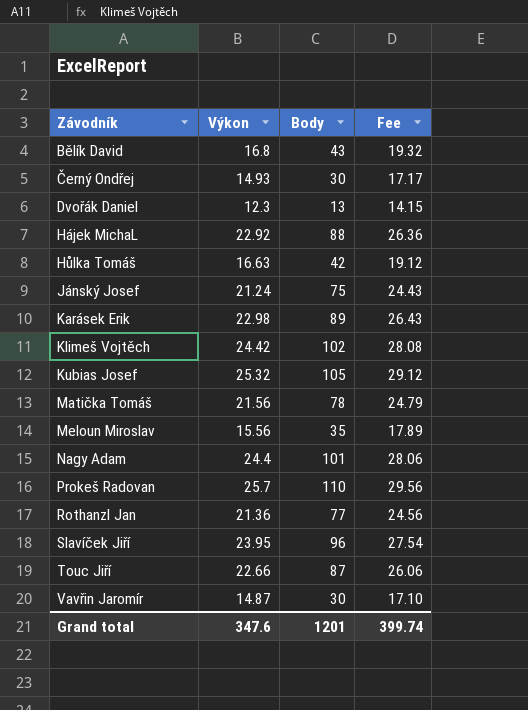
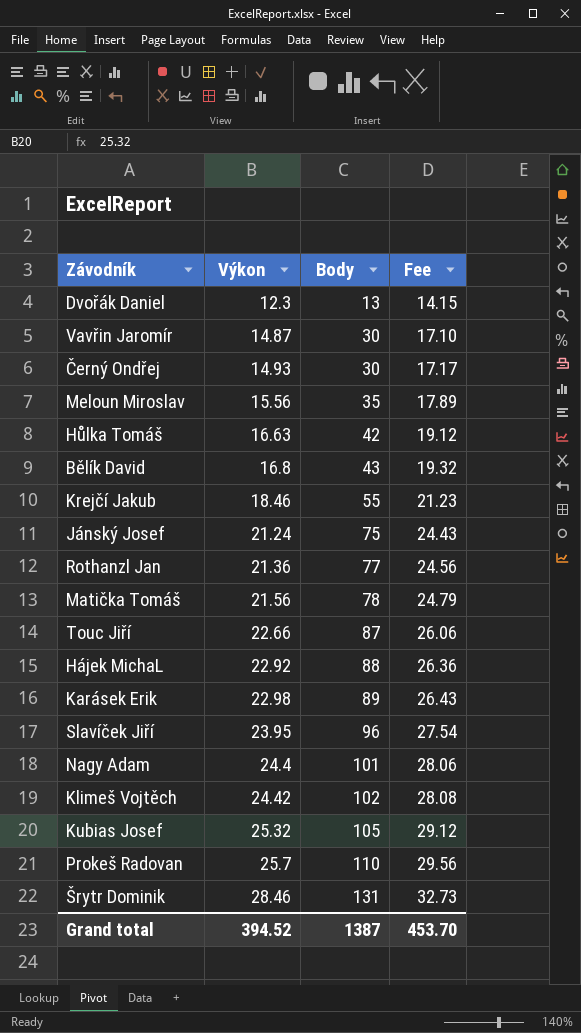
row order: Závodník ascending -> Výkon ascending
row Krejčí Jakub: none -> 18.46 | 55 | 21.23
row Šrytr Dominik: none -> 28.46 | 131 | 32.73
Grand total | Výkon: 347.6 -> 394.52
Grand total | Body: 1201 -> 1387
Grand total | Fee: 399.74 -> 453.70

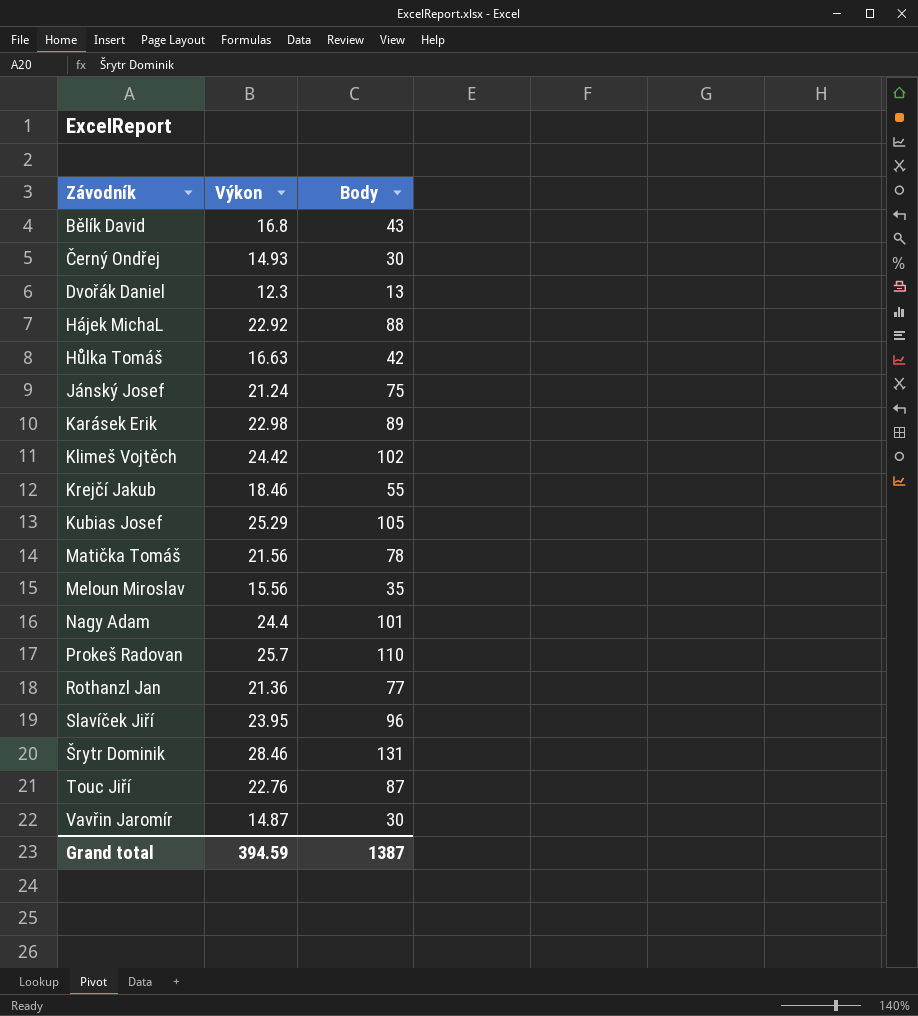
row order: Výkon ascending -> Závodník ascending
column Fee | formula: [Výkon] * 1.15 -> none
Kubias Josef | Výkon: 25.32 -> 25.29
Touc Jiří | Výkon: 22.66 -> 22.76
Grand total | Výkon: 394.52 -> 394.59

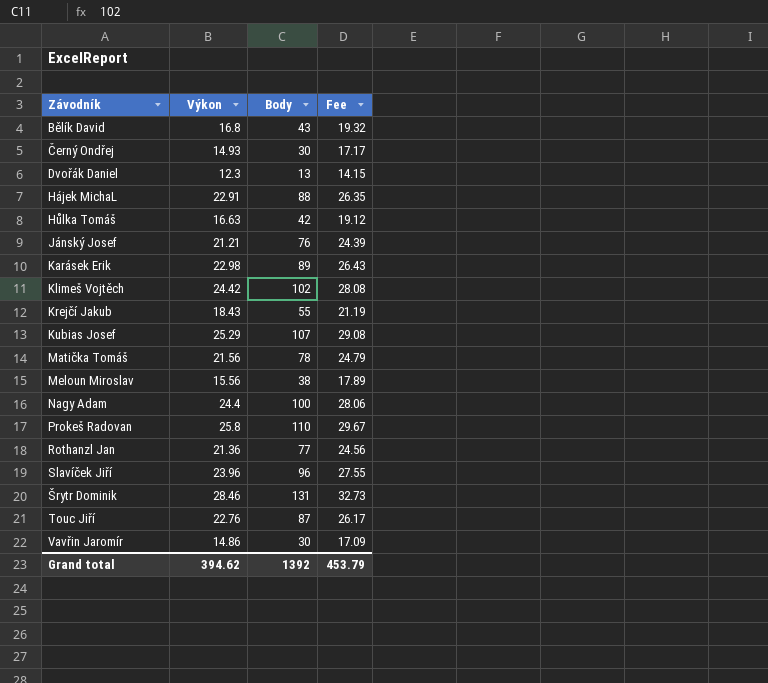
column Fee | formula: none -> [Výkon] * 1.15
Hájek MichaL | Výkon: 22.92 -> 22.91
Jánský Josef | Výkon: 21.24 -> 21.21
Jánský Josef | Body: 75 -> 76
Krejčí Jakub | Výkon: 18.46 -> 18.43
Kubias Josef | Body: 105 -> 107
Meloun Miroslav | Body: 35 -> 38
Nagy Adam | Body: 101 -> 100
Prokeš Radovan | Výkon: 25.7 -> 25.8
Slavíček Jiří | Výkon: 23.95 -> 23.96
Vavřin Jaromír | Výkon: 14.87 -> 14.86
Grand total | Výkon: 394.59 -> 394.62
Grand total | Body: 1387 -> 1392

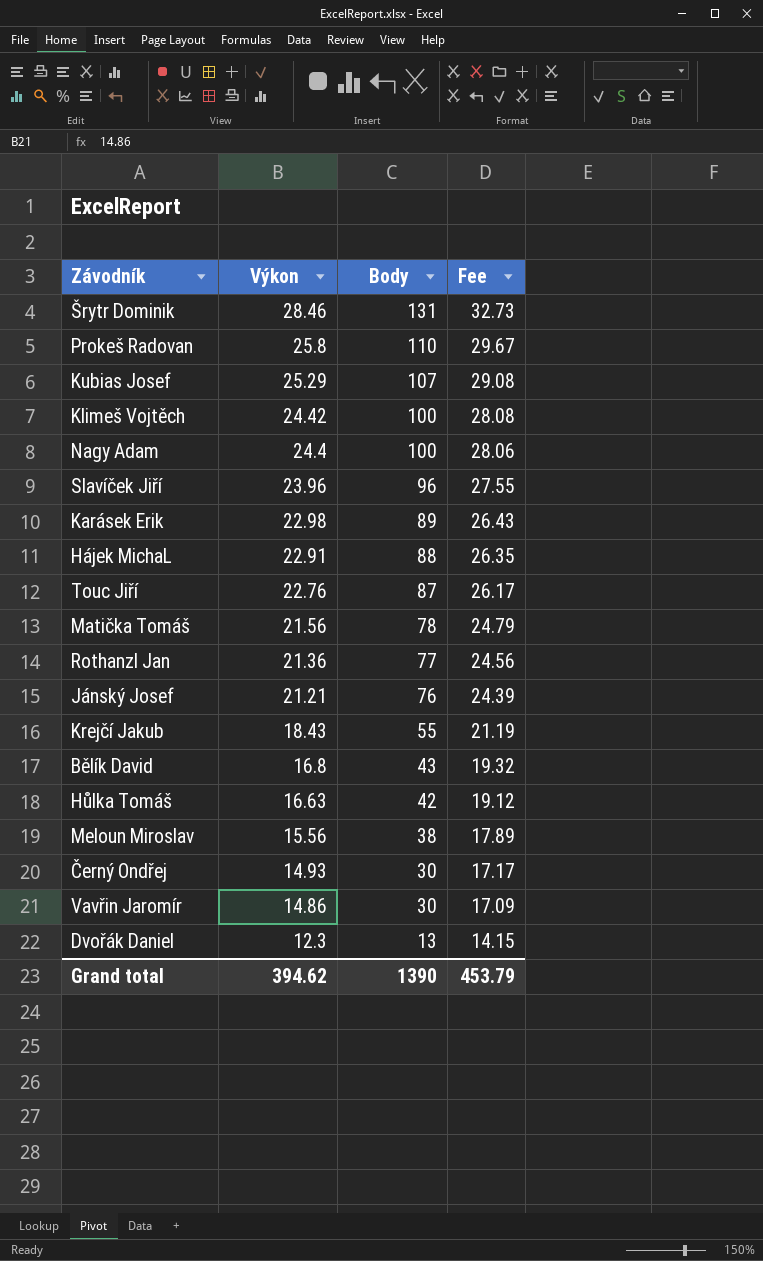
row order: Závodník ascending -> Výkon descending
Klimeš Vojtěch | Body: 102 -> 100
Grand total | Body: 1392 -> 1390

